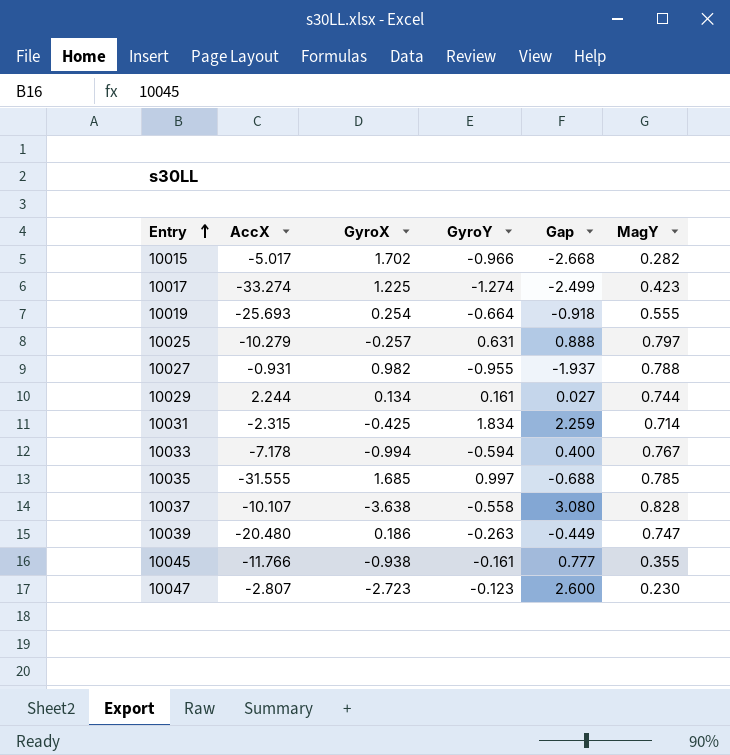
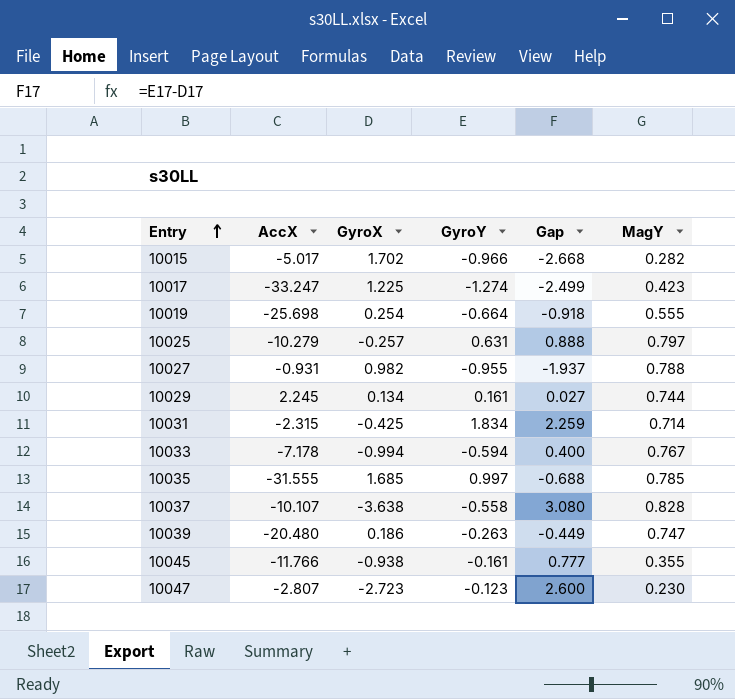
10017 | AccX: -33.274 -> -33.247
10019 | AccX: -25.693 -> -25.698
10029 | AccX: 2.244 -> 2.245

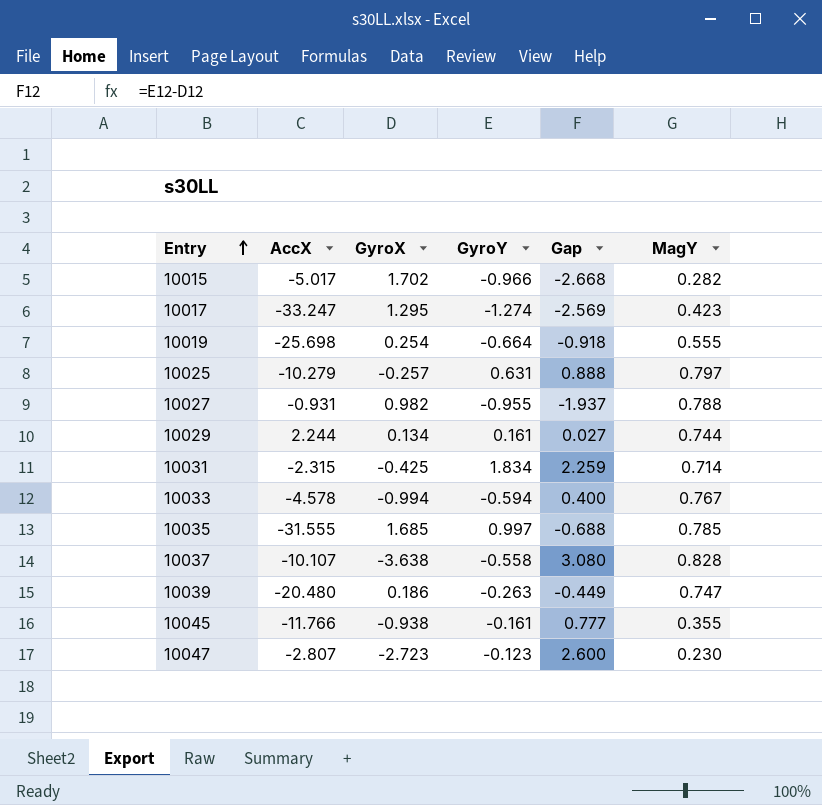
10017 | GyroX: 1.225 -> 1.295
10017 | Gap: -2.499 -> -2.569
10029 | AccX: 2.245 -> 2.244
10033 | AccX: -7.178 -> -4.578

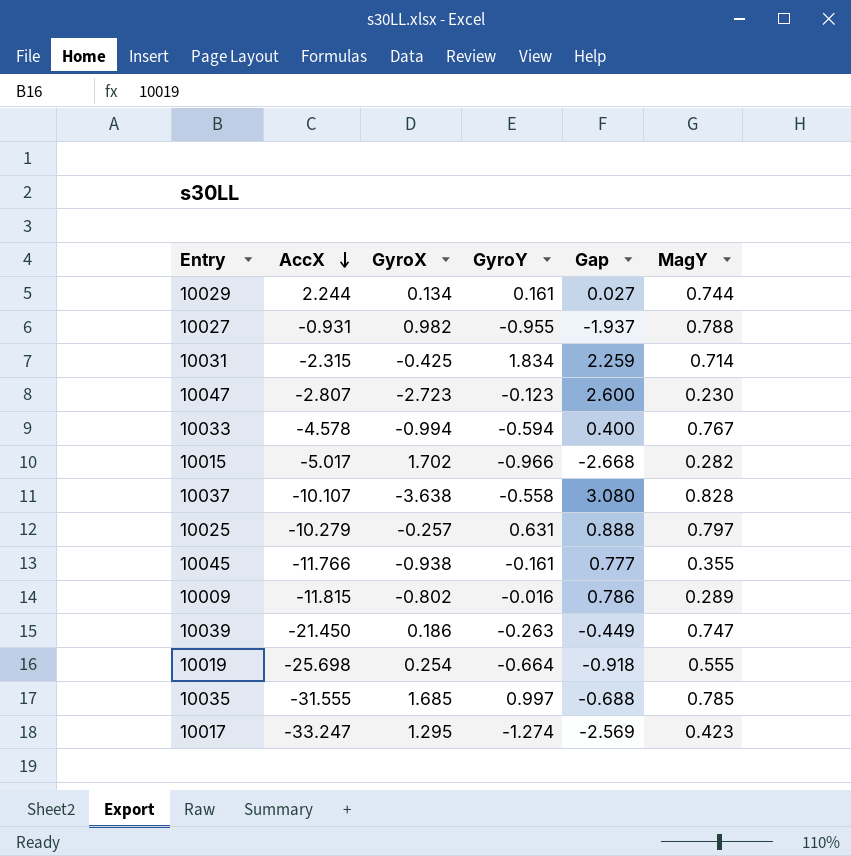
row order: Entry ascending -> AccX descending
row 10009: none -> -11.815 | -0.802 | -0.016 | 0.786 | 0.289
10039 | AccX: -20.480 -> -21.450

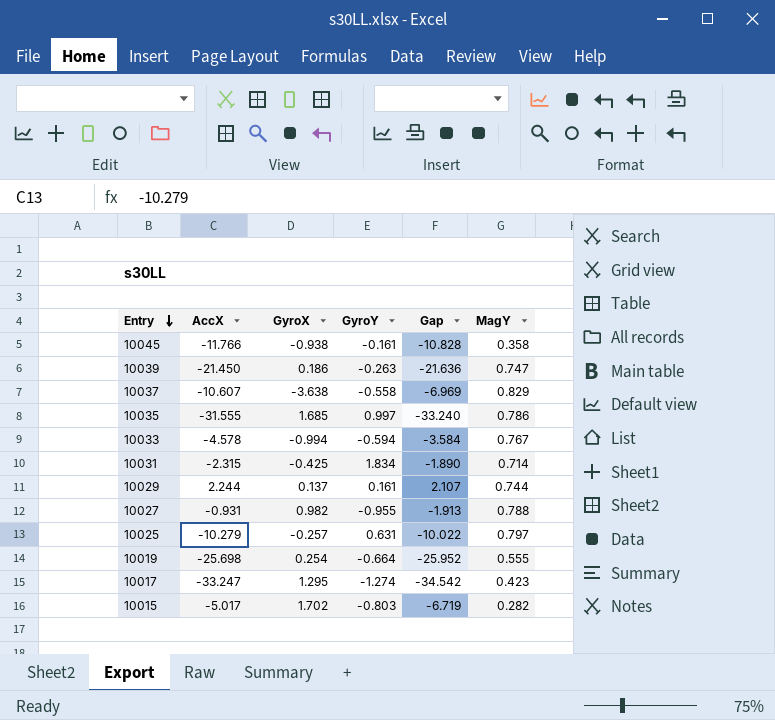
row order: AccX descending -> Entry descending
column Gap | formula: [GyroY] - [GyroX] -> [AccX] - [GyroX]
row 10047: -2.807 | -2.723 | -0.123 | 2.600 | 0.230 -> none
row 10009: -11.815 | -0.802 | -0.016 | 0.786 | 0.289 -> none
10045 | MagY: 0.355 -> 0.358
10037 | AccX: -10.107 -> -10.607
10037 | MagY: 0.828 -> 0.829
10035 | MagY: 0.785 -> 0.786
10029 | GyroX: 0.134 -> 0.137
10015 | GyroY: -0.966 -> -0.803

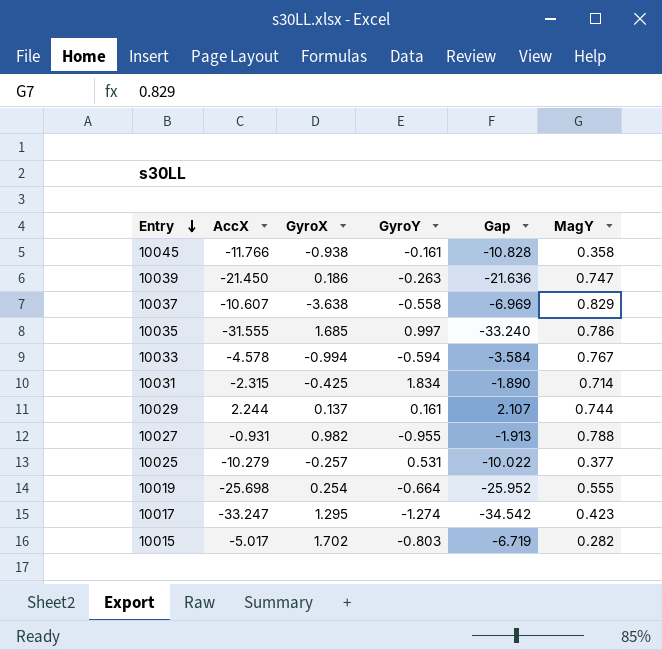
10025 | GyroY: 0.631 -> 0.531
10025 | MagY: 0.797 -> 0.377

